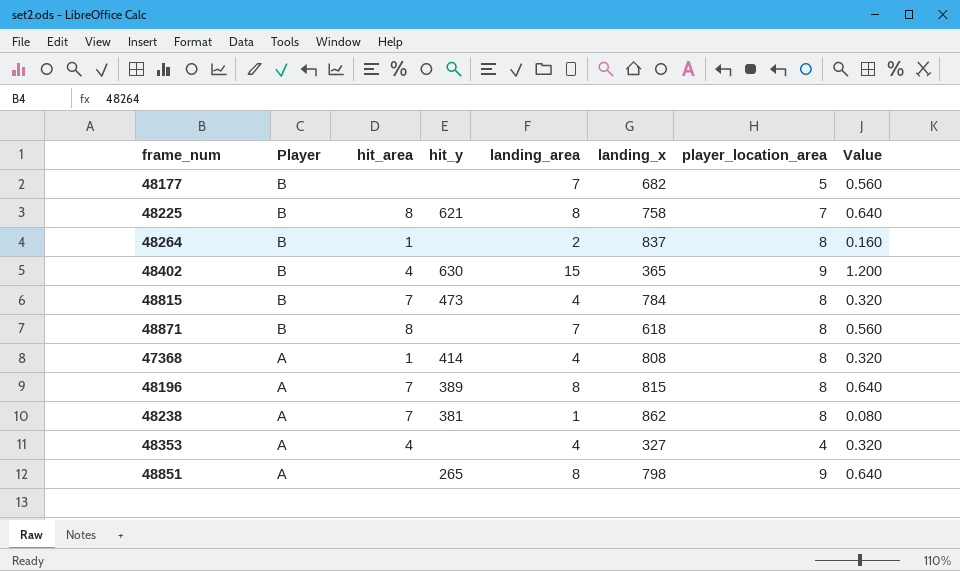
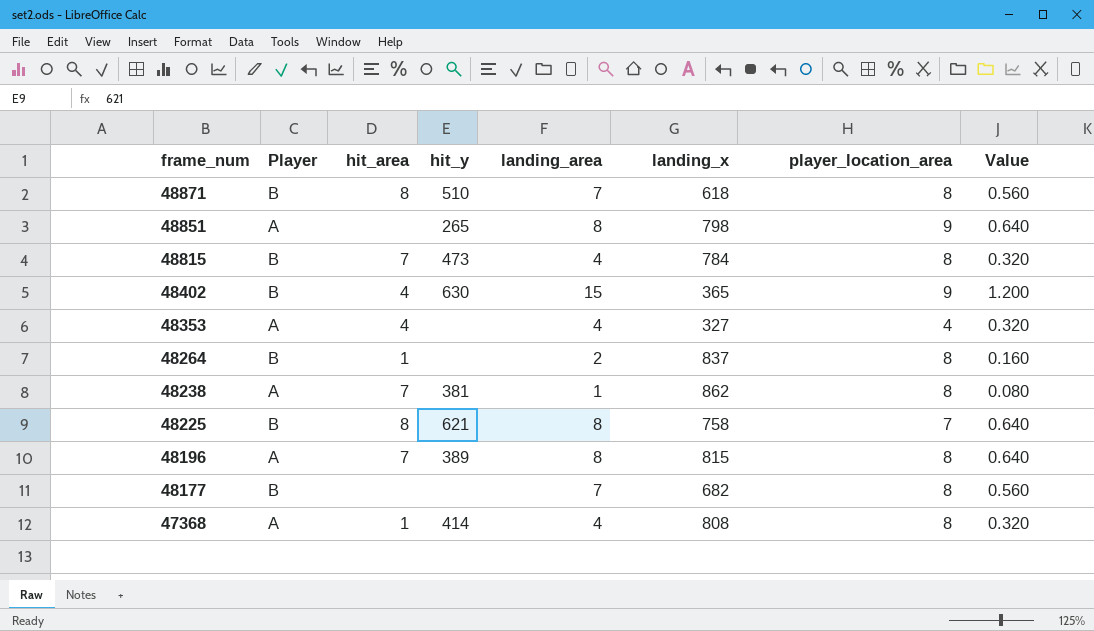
row order: Player descending -> frame_num descending
48871 | hit_y: none -> 510
48177 | player_location_area: 5 -> 8

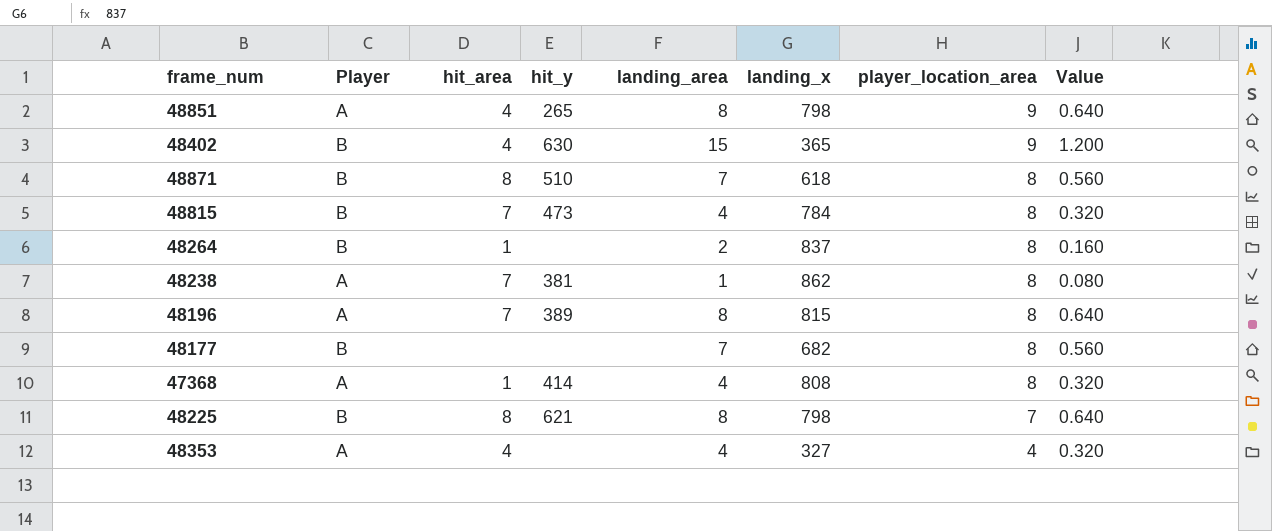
row order: frame_num descending -> player_location_area descending
48851 | hit_area: none -> 4
48225 | landing_x: 758 -> 798

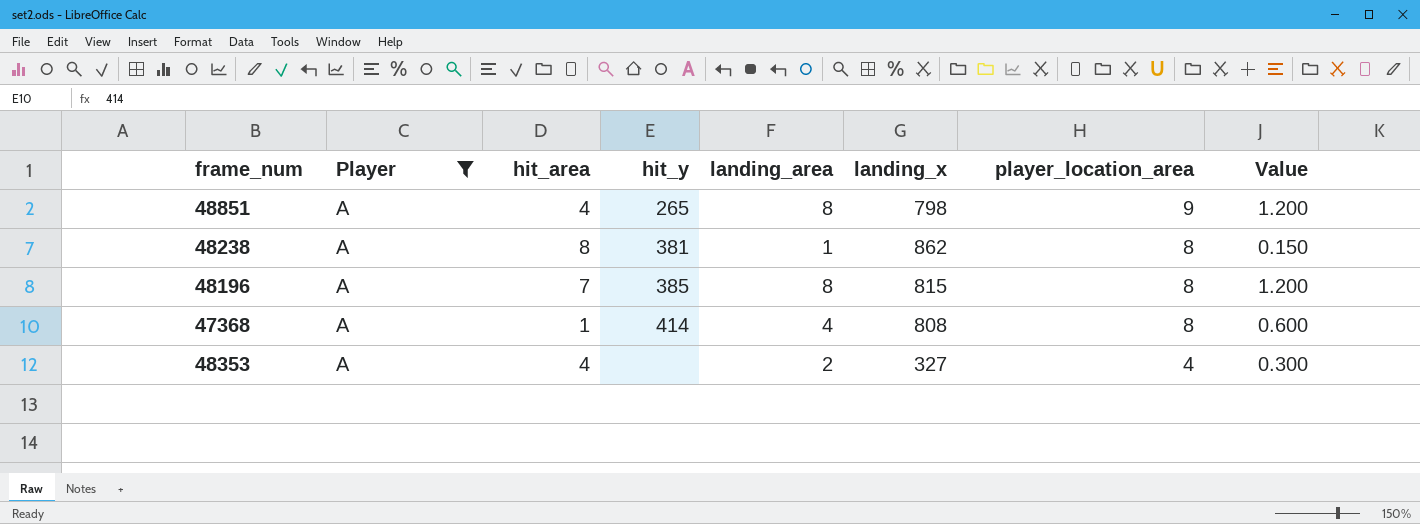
filter: none -> Player = A
column Value | formula: [landing_area] * 0.08 -> [landing_area] * 0.15
48238 | hit_area: 7 -> 8
48196 | hit_y: 389 -> 385
48353 | landing_area: 4 -> 2

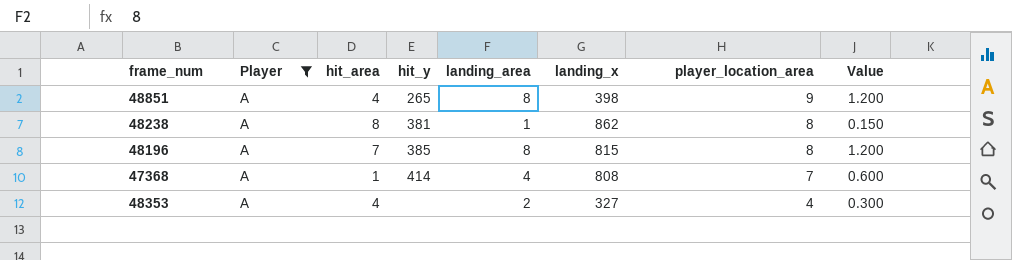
48851 | landing_x: 798 -> 398
47368 | player_location_area: 8 -> 7

